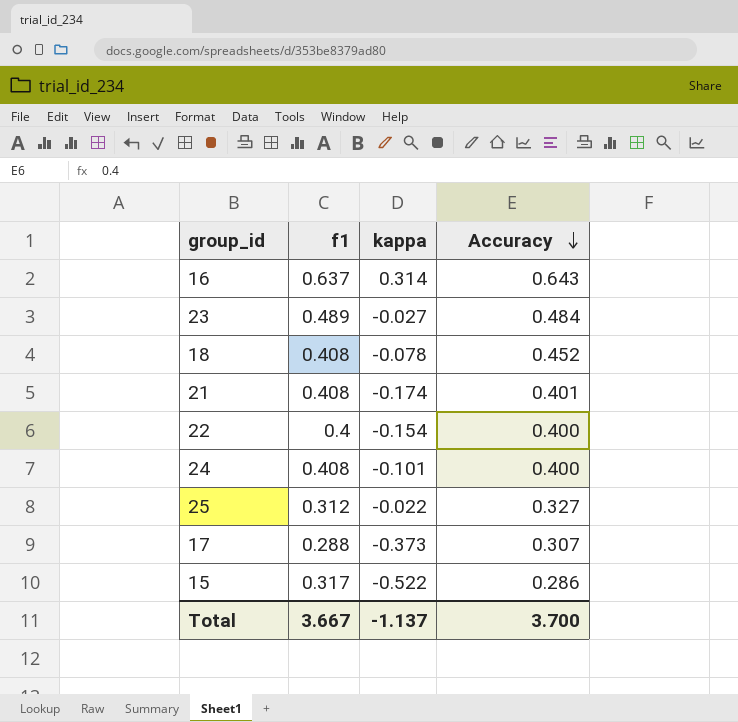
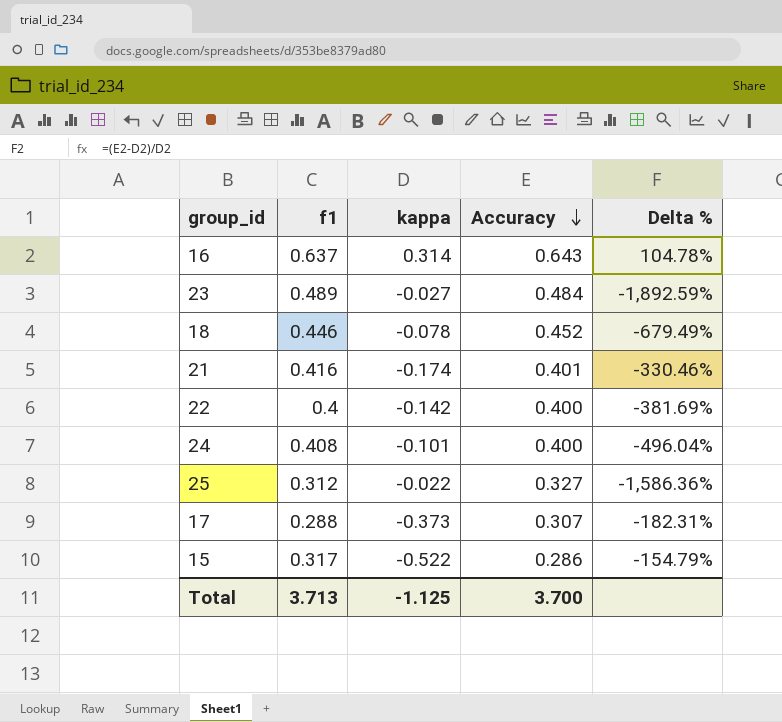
column Delta % | formula: none -> ([Accuracy] - [kappa]) / [kappa]
18 | f1: 0.408 -> 0.446
21 | f1: 0.408 -> 0.416
22 | kappa: -0.154 -> -0.142
Total | f1: 3.667 -> 3.713
Total | kappa: -1.137 -> -1.125

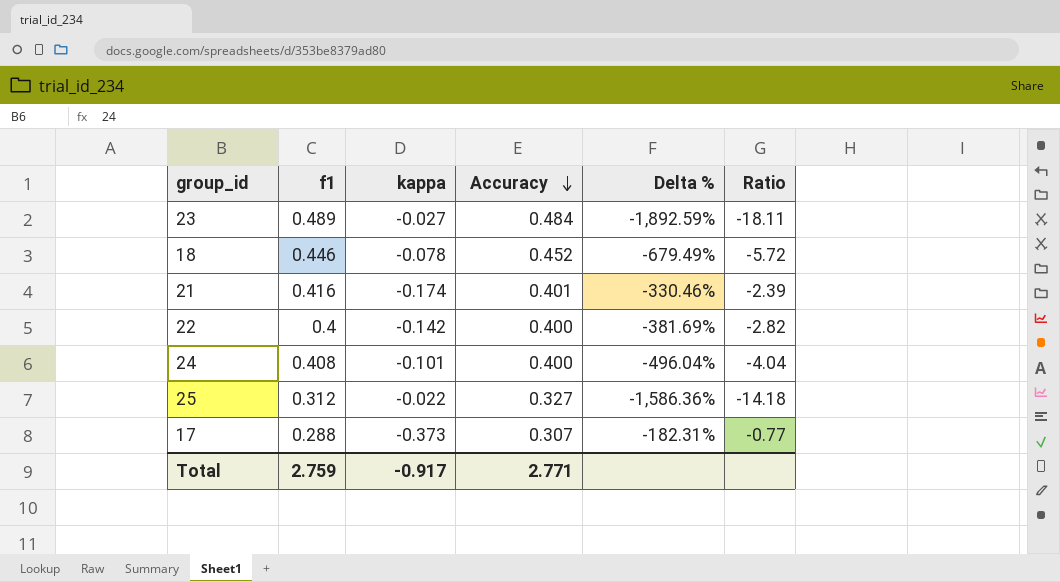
column Ratio | formula: none -> [f1] / [kappa]
row 16: 0.637 | 0.314 | 0.643 | 104.78% -> none
row 15: 0.317 | -0.522 | 0.286 | -154.79% -> none
Total | f1: 3.713 -> 2.759
Total | kappa: -1.125 -> -0.917
Total | Accuracy: 3.700 -> 2.771

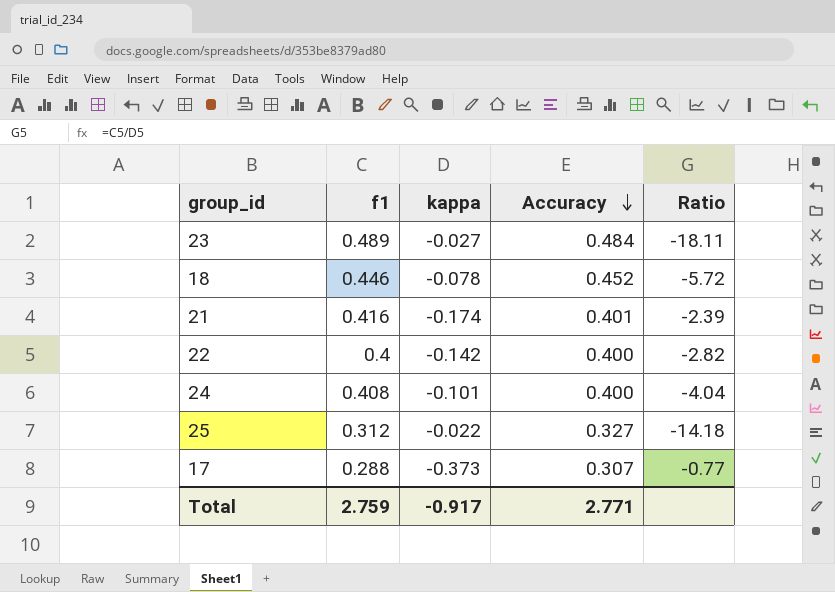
column Delta % | formula: ([Accuracy] - [kappa]) / [kappa] -> none

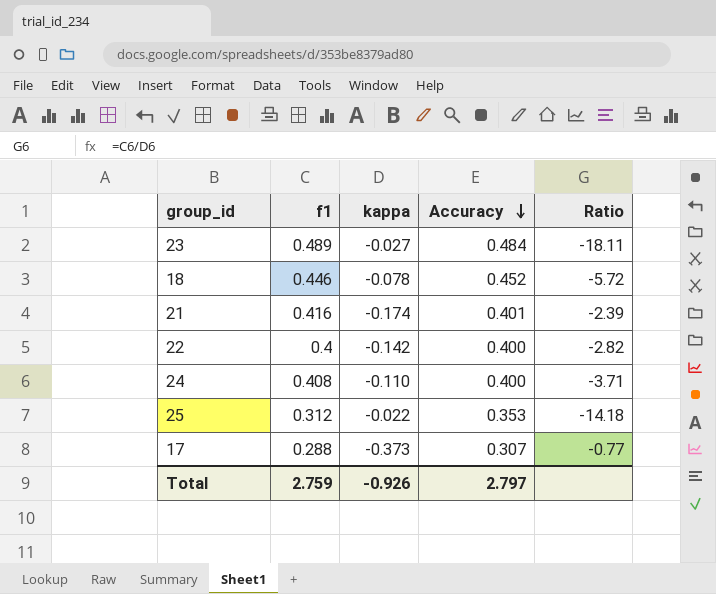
24 | kappa: -0.101 -> -0.110
24 | Ratio: -4.04 -> -3.71
25 | Accuracy: 0.327 -> 0.353
Total | kappa: -0.917 -> -0.926
Total | Accuracy: 2.771 -> 2.797

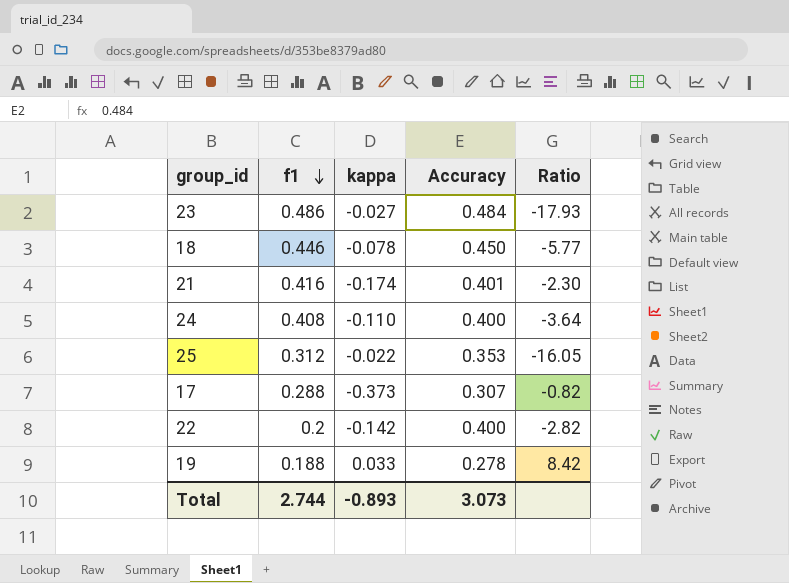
row order: Accuracy descending -> f1 descending
column Ratio | formula: [f1] / [kappa] -> [Accuracy] / [kappa]
23 | f1: 0.489 -> 0.486
18 | Accuracy: 0.452 -> 0.450
22 | f1: 0.4 -> 0.2
row 19: none -> 0.188 | 0.033 | 0.278 | 8.42
Total | f1: 2.759 -> 2.744
Total | kappa: -0.926 -> -0.893
Total | Accuracy: 2.797 -> 3.073

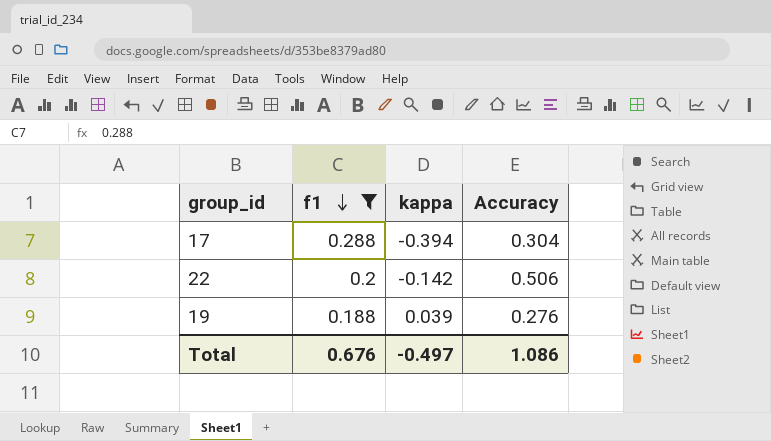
filter: none -> f1 <= 0.288
column Ratio | formula: [Accuracy] / [kappa] -> none
17 | kappa: -0.373 -> -0.394
17 | Accuracy: 0.307 -> 0.304
22 | Accuracy: 0.400 -> 0.506
19 | kappa: 0.033 -> 0.039
19 | Accuracy: 0.278 -> 0.276
Total | f1: 2.744 -> 0.676
Total | kappa: -0.893 -> -0.497
Total | Accuracy: 3.073 -> 1.086

